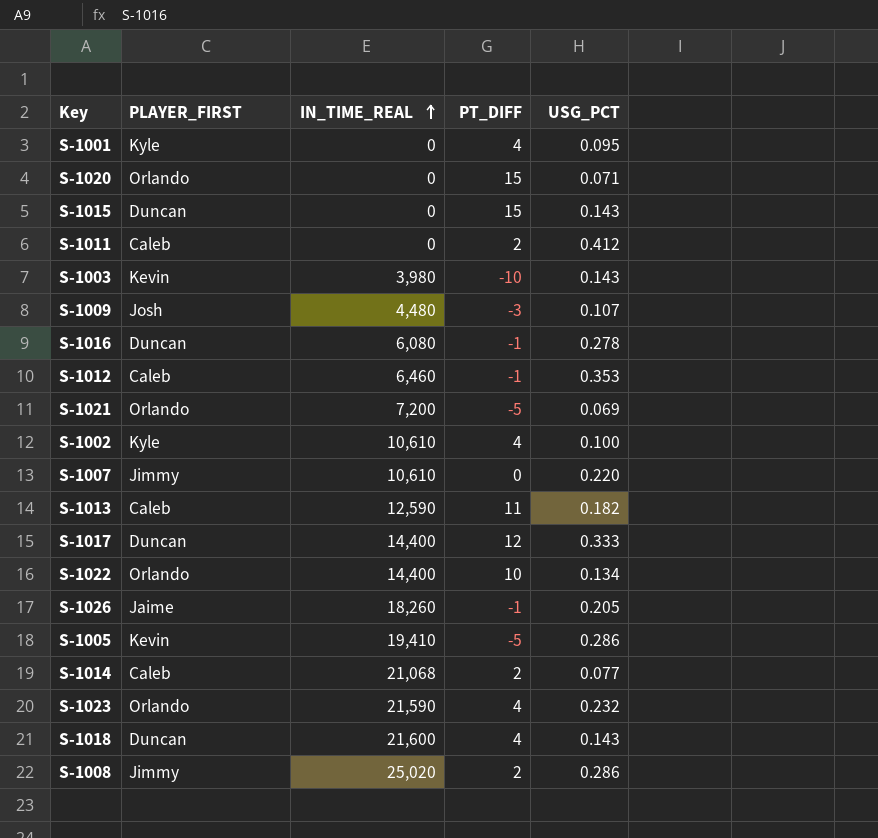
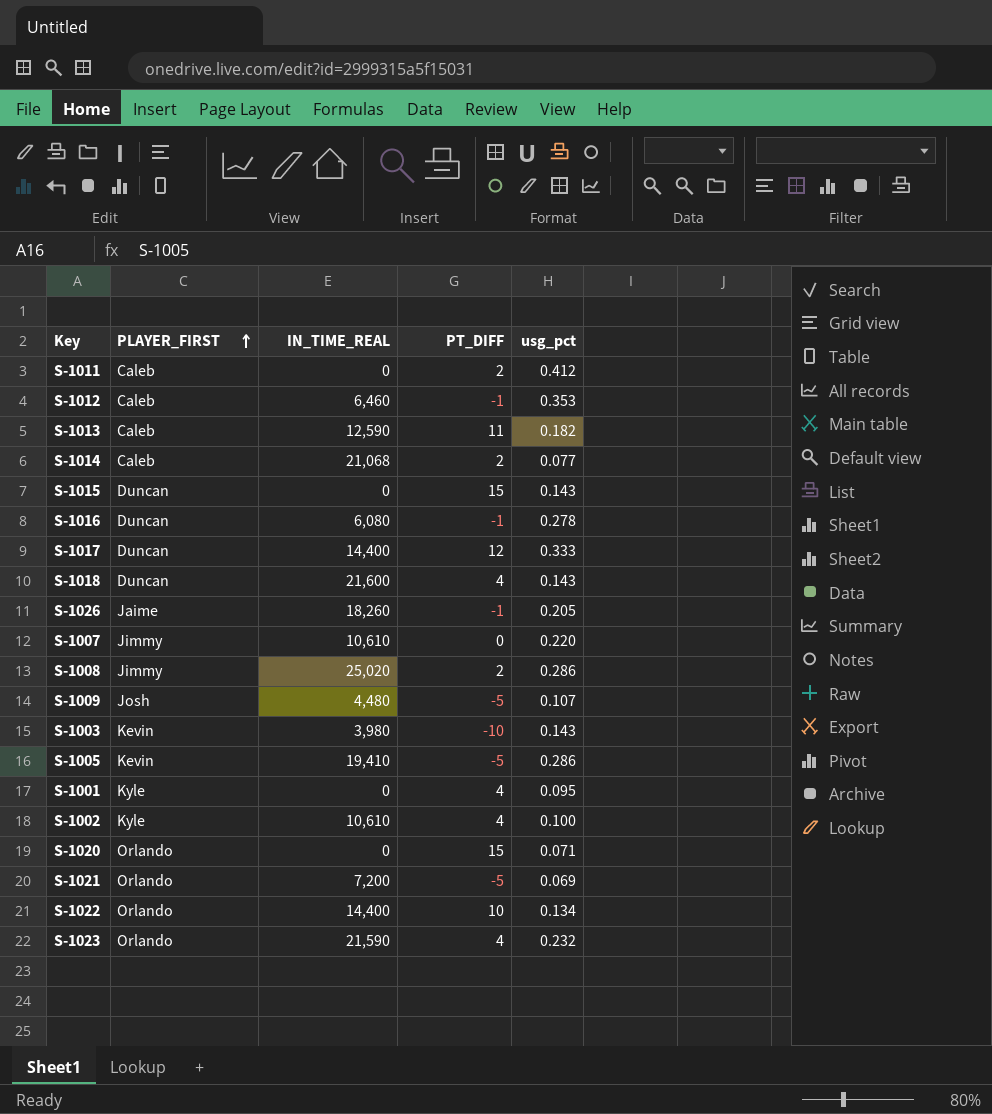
row order: IN_TIME_REAL ascending -> PLAYER_FIRST ascending
column name: USG_PCT -> usg_pct
S-1009 | PT_DIFF: -3 -> -5

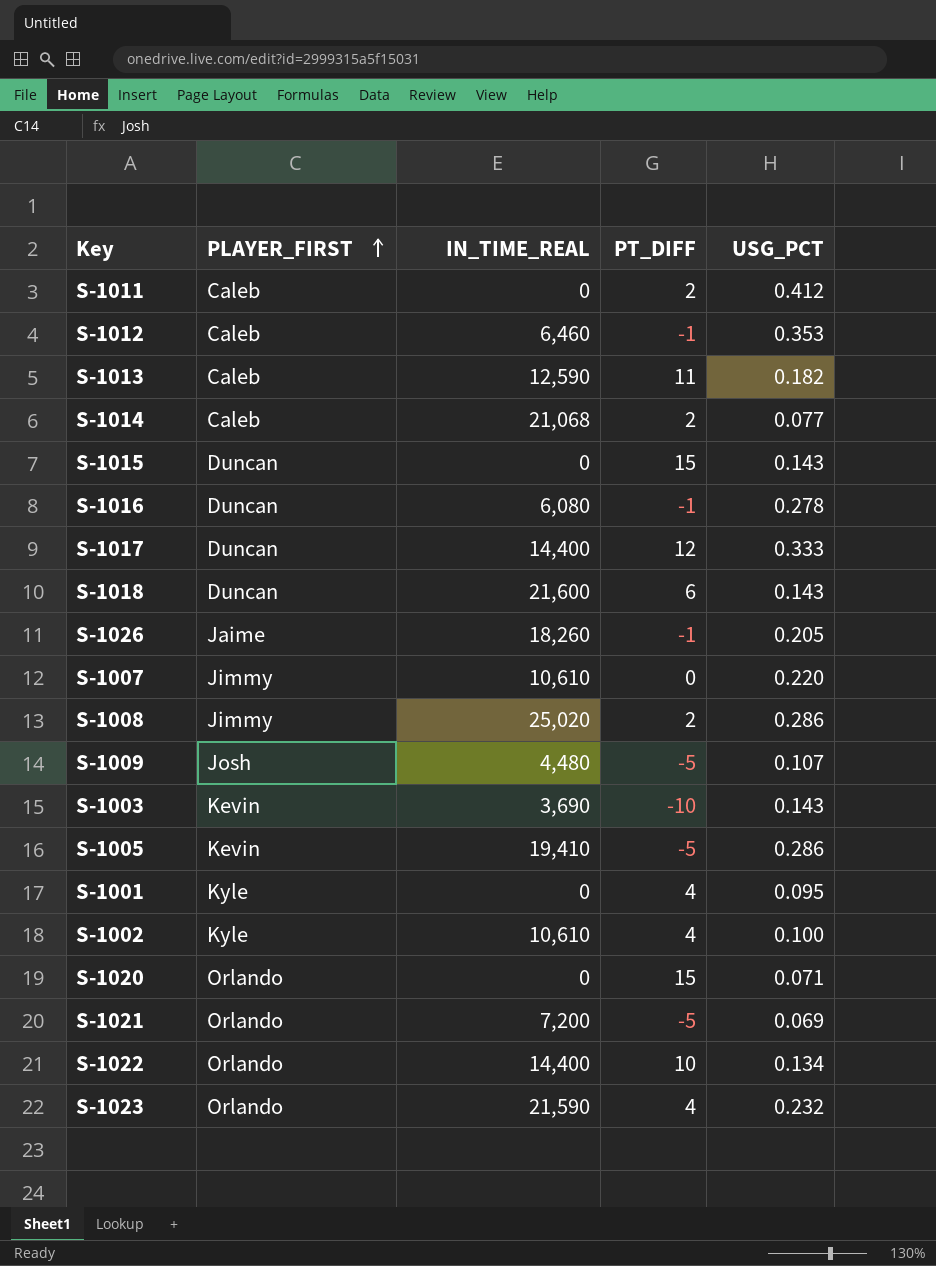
column name: usg_pct -> USG_PCT
S-1018 | PT_DIFF: 4 -> 6
S-1003 | IN_TIME_REAL: 3,980 -> 3,690

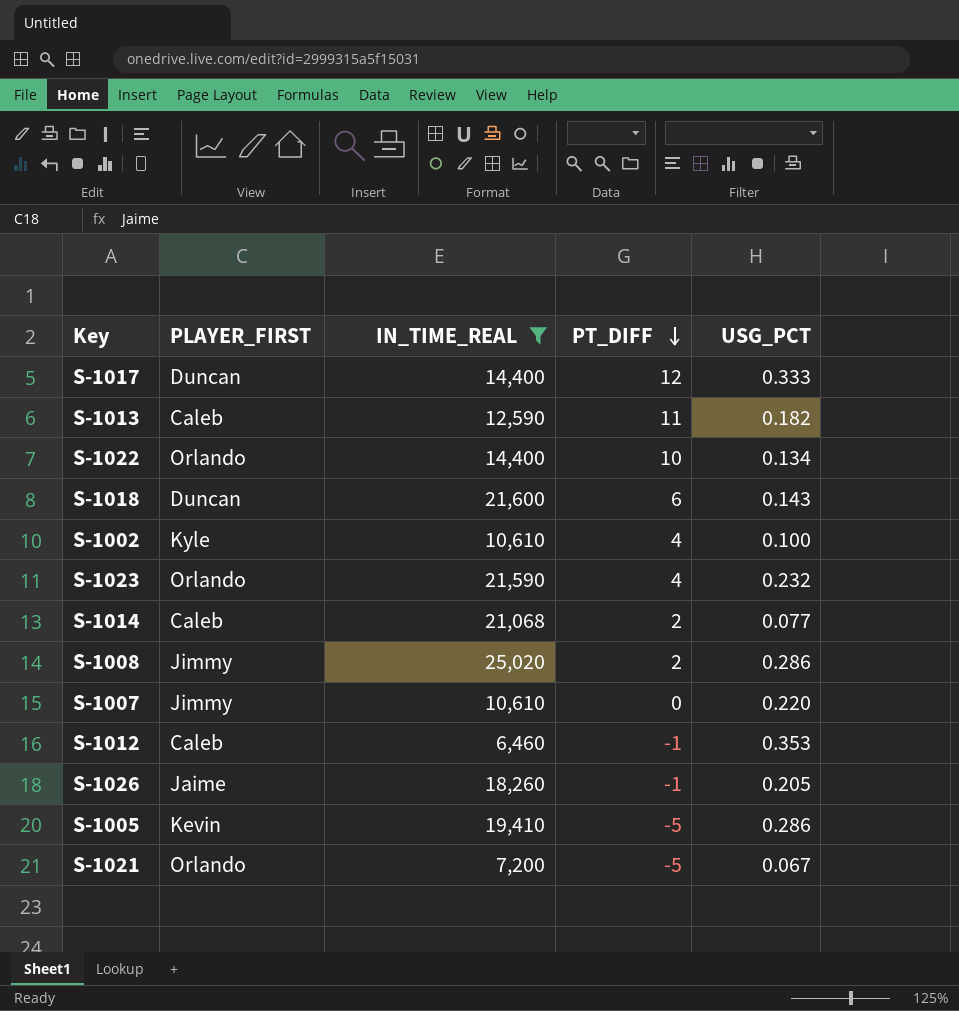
filter: none -> IN_TIME_REAL >= 6,460
row order: PLAYER_FIRST ascending -> PT_DIFF descending
S-1021 | USG_PCT: 0.069 -> 0.067

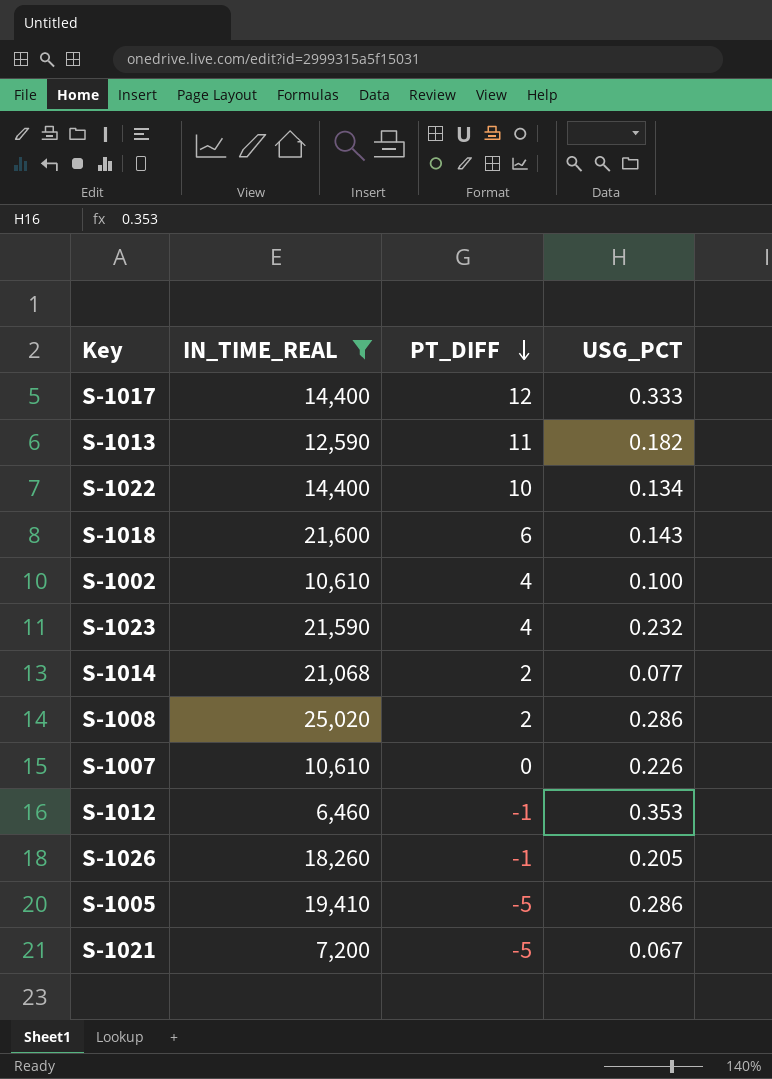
column PLAYER_FIRST | position: 2 -> none
S-1007 | USG_PCT: 0.220 -> 0.226

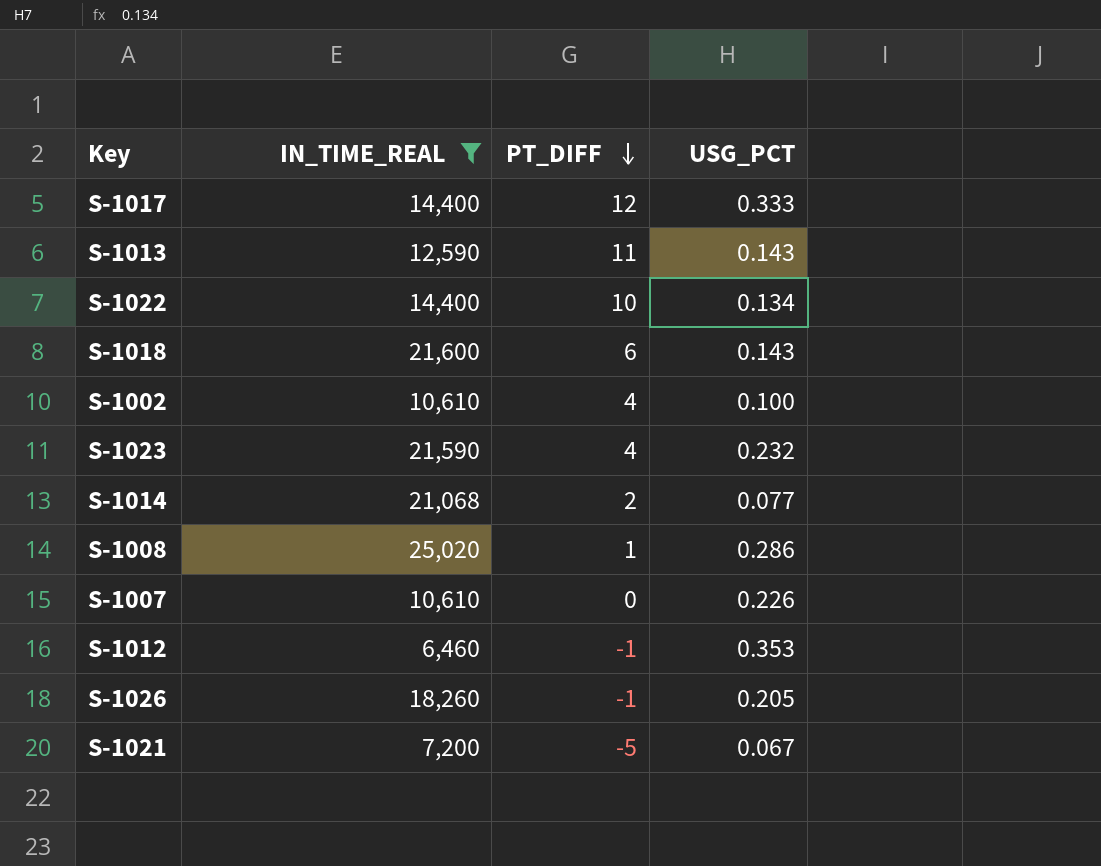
row S-1005: 19,410 | -5 | 0.286 -> none
S-1013 | USG_PCT: 0.182 -> 0.143
S-1008 | PT_DIFF: 2 -> 1

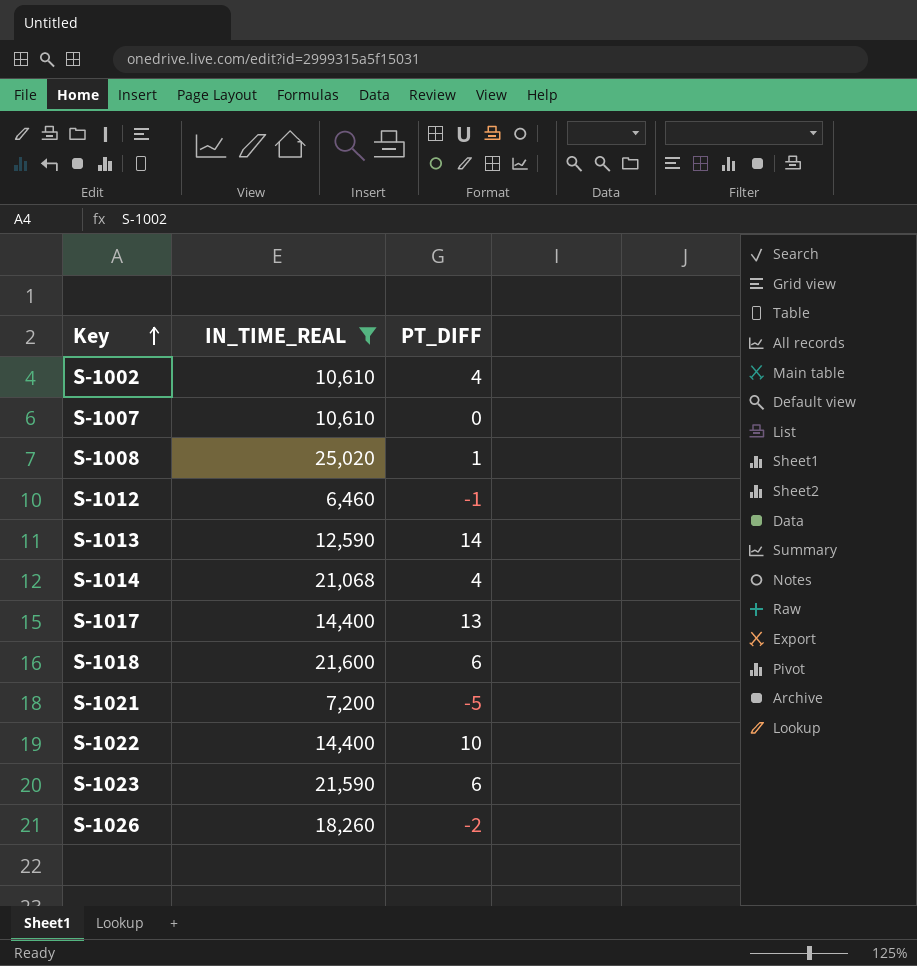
row order: PT_DIFF descending -> Key ascending
column USG_PCT | position: 4 -> none
S-1013 | PT_DIFF: 11 -> 14
S-1014 | PT_DIFF: 2 -> 4
S-1017 | PT_DIFF: 12 -> 13
S-1023 | PT_DIFF: 4 -> 6
S-1026 | PT_DIFF: -1 -> -2

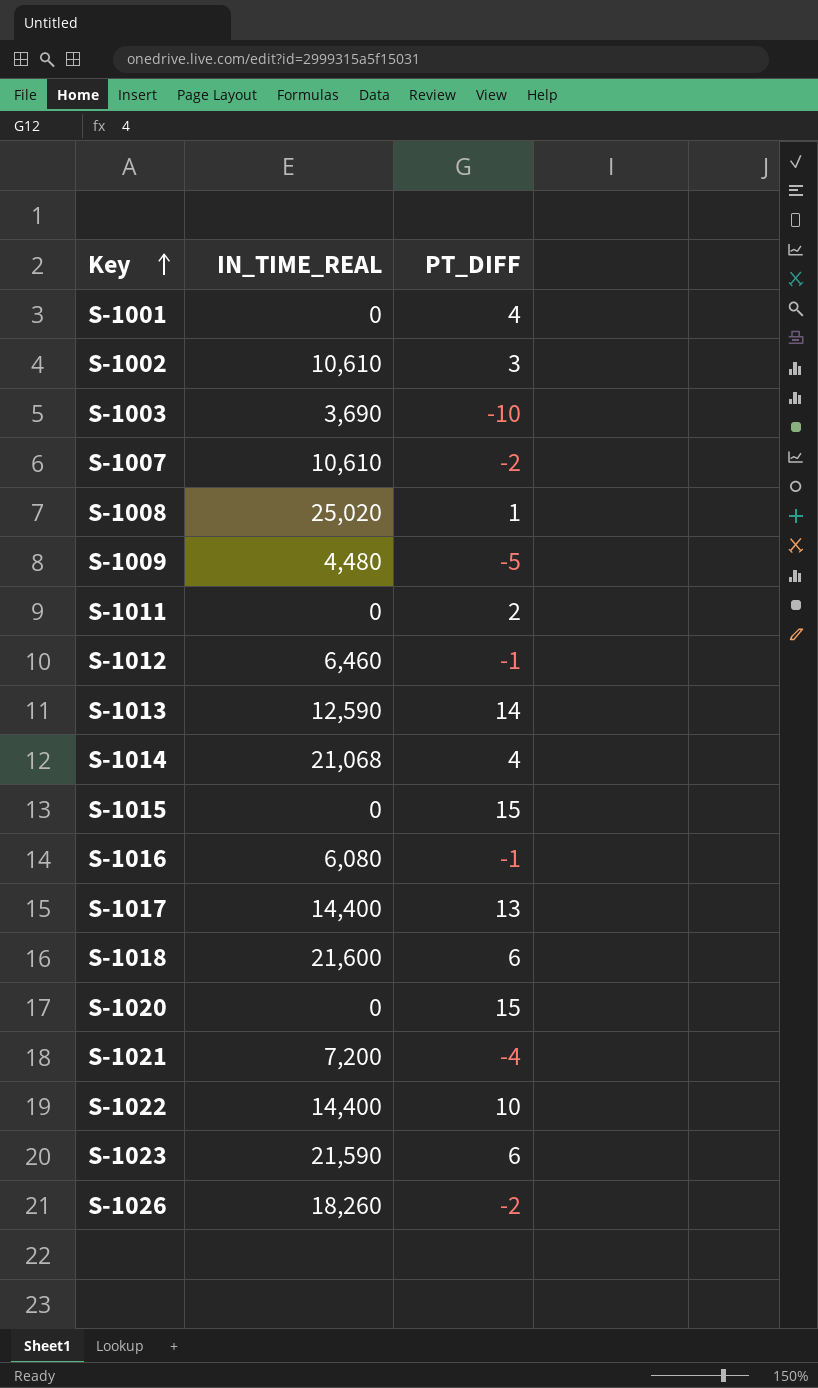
filter: IN_TIME_REAL >= 6,460 -> none
S-1002 | PT_DIFF: 4 -> 3
S-1007 | PT_DIFF: 0 -> -2
S-1021 | PT_DIFF: -5 -> -4

